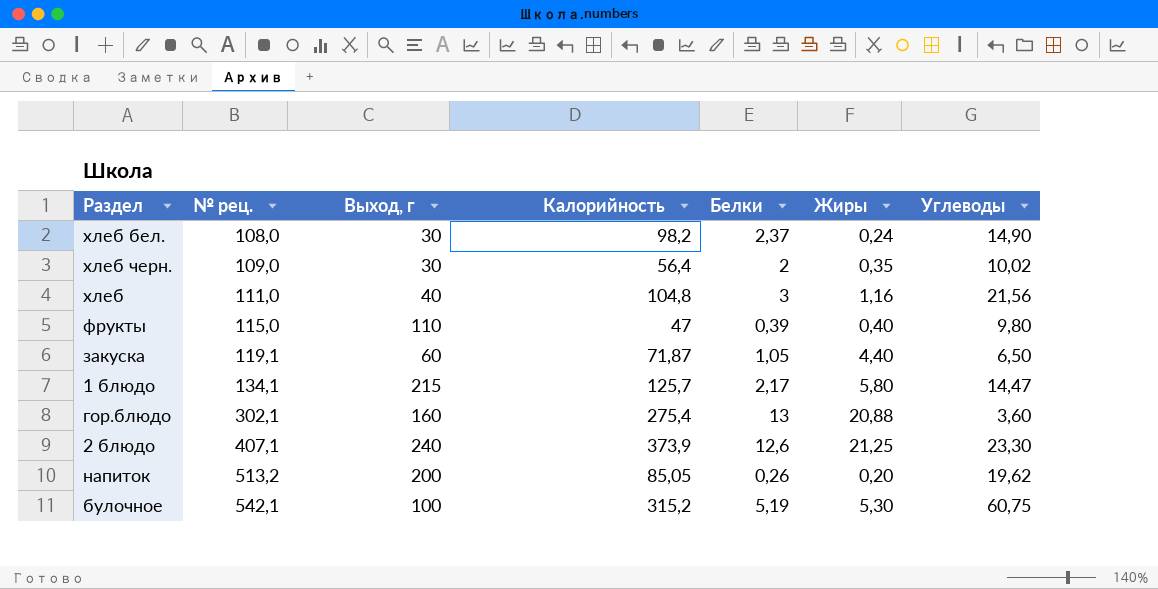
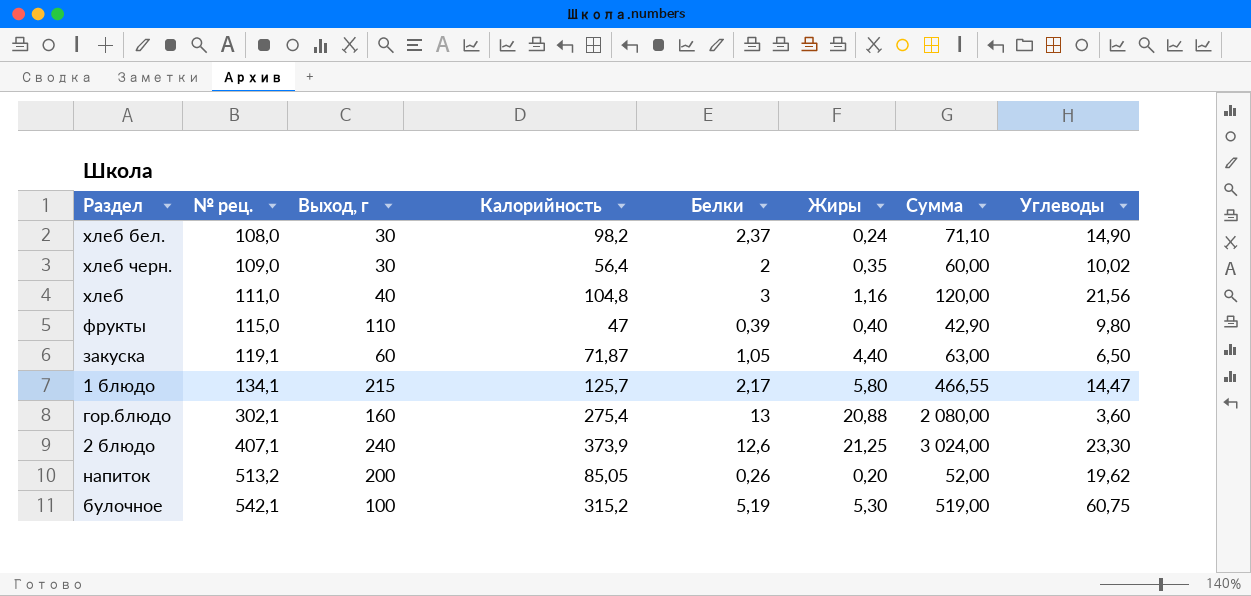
column Сумма | formula: none -> [Выход, г] * [Белки]

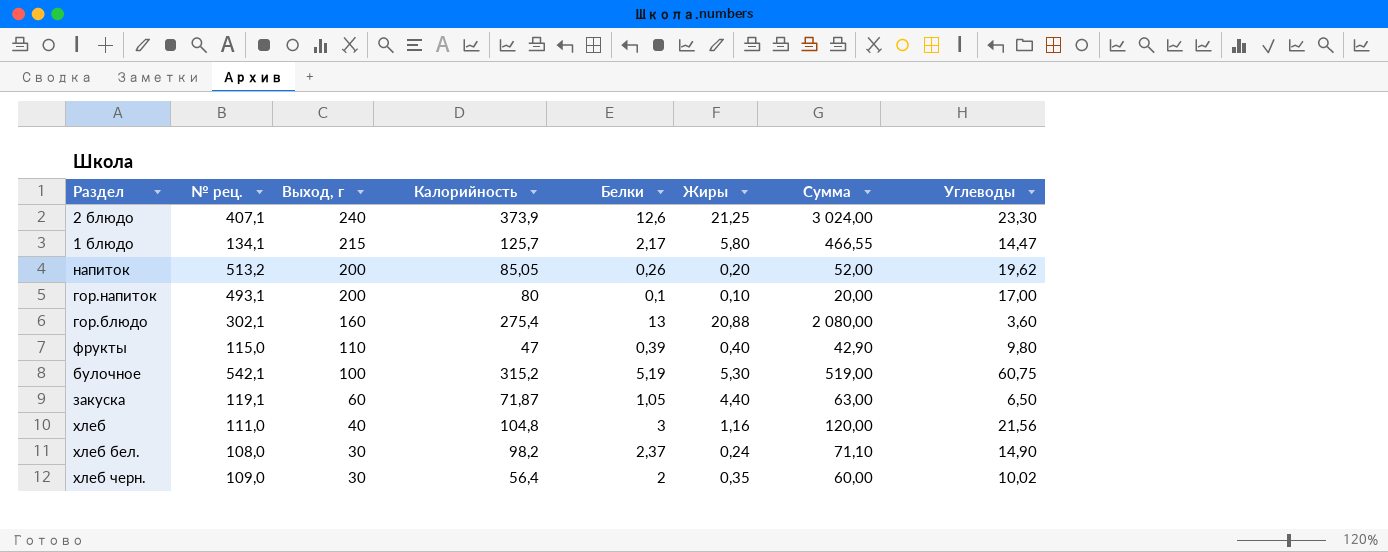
row order: № рец. ascending -> Выход, г descending
row гор.напиток: none -> 493,1 | 200 | 80 | 0,1 | 0,10 | 20,00 | 17,00

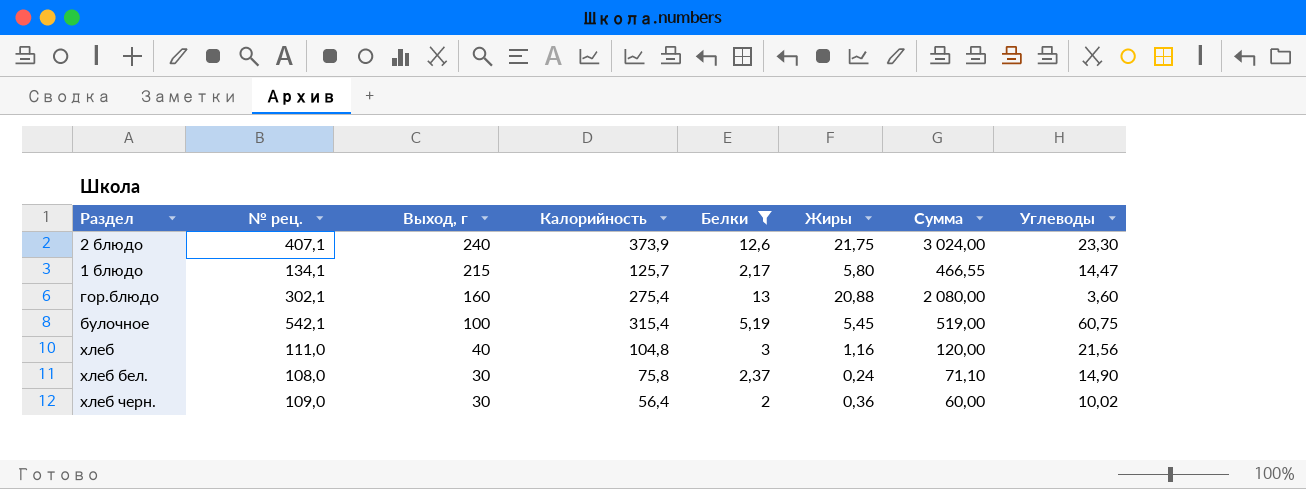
filter: none -> Белки >= 2
2 блюдо | Жиры: 21,25 -> 21,75
булочное | Калорийность: 315,2 -> 315,4
булочное | Жиры: 5,30 -> 5,45
хлеб бел. | Калорийность: 98,2 -> 75,8
хлеб черн. | Жиры: 0,35 -> 0,36

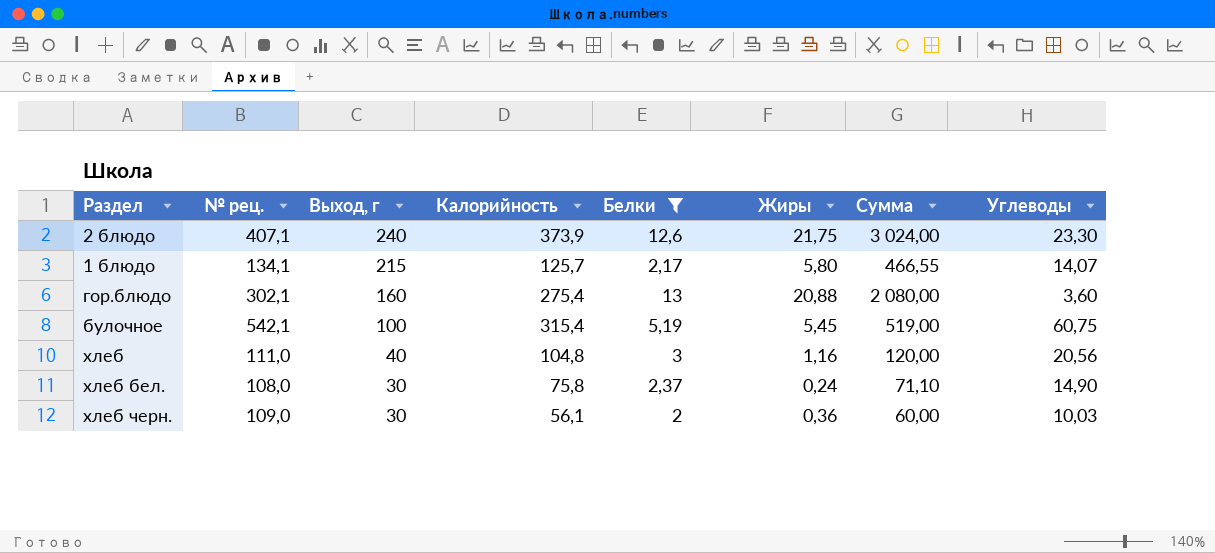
1 блюдо | Углеводы: 14,47 -> 14,07
хлеб | Углеводы: 21,56 -> 20,56
хлеб черн. | Калорийность: 56,4 -> 56,1
хлеб черн. | Углеводы: 10,02 -> 10,03

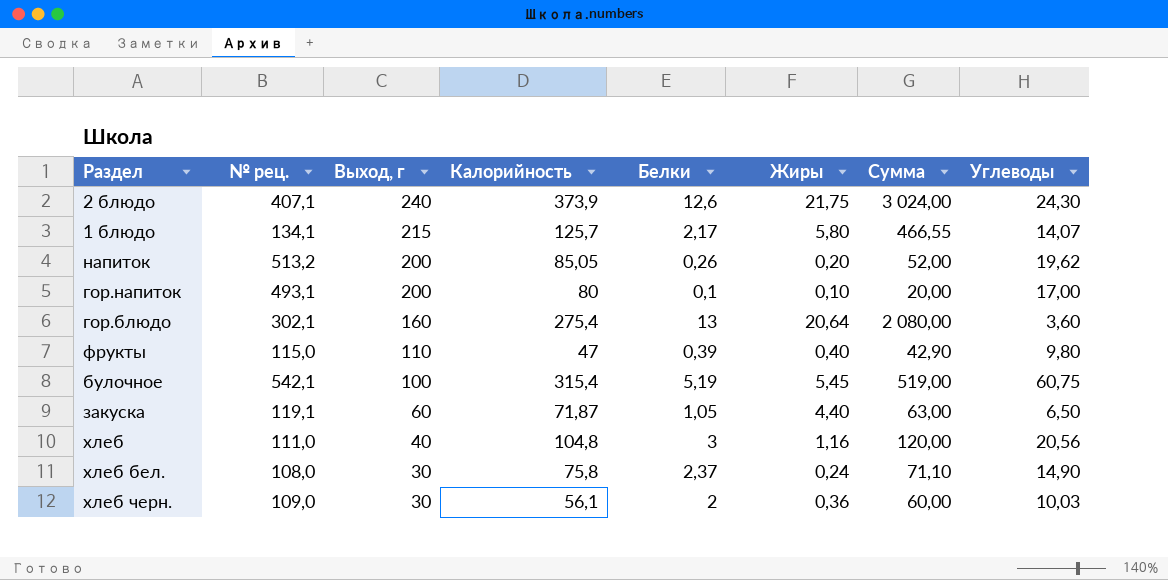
filter: Белки >= 2 -> none
2 блюдо | Углеводы: 23,30 -> 24,30
гор.блюдо | Жиры: 20,88 -> 20,64

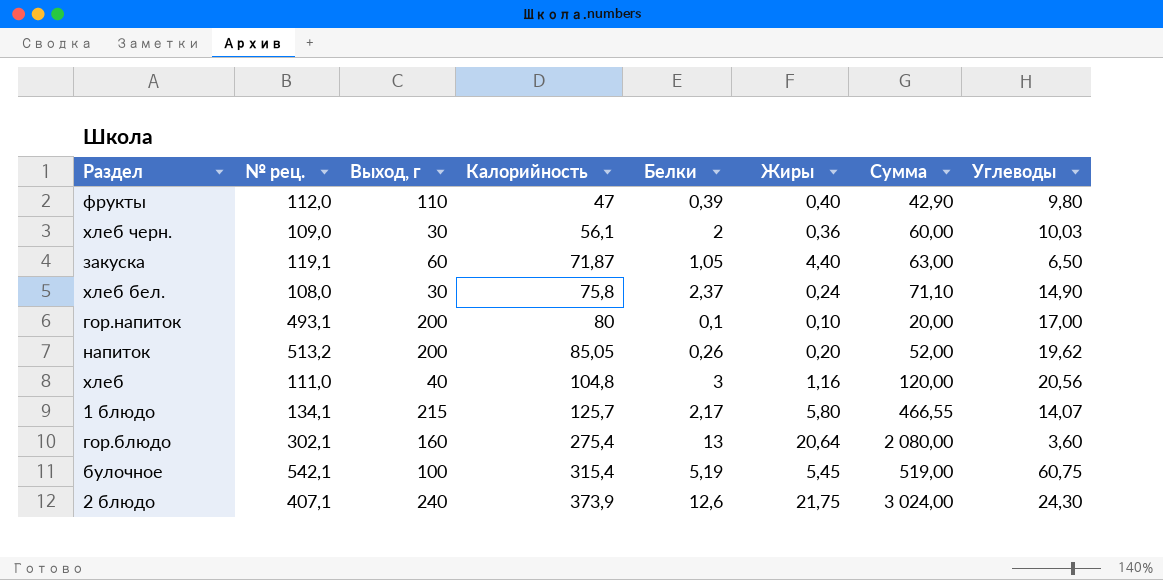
row order: Выход, г descending -> Калорийность ascending
фрукты | № рец.: 115,0 -> 112,0

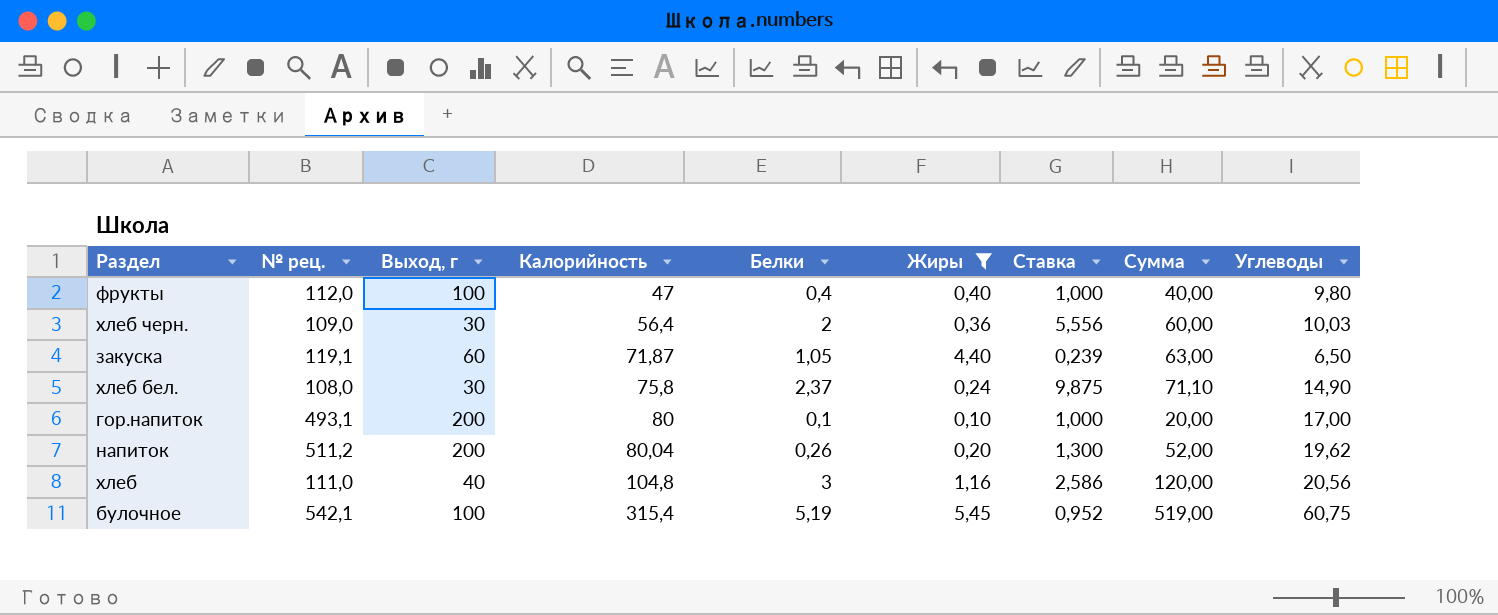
filter: none -> Жиры <= 5,45
column Ставка | formula: none -> [Белки] / [Жиры]
фрукты | Выход, г: 110 -> 100
фрукты | Белки: 0,39 -> 0,4
фрукты | Сумма: 42,90 -> 40,00
хлеб черн. | Калорийность: 56,1 -> 56,4
напиток | № рец.: 513,2 -> 511,2
напиток | Калорийность: 85,05 -> 80,04

